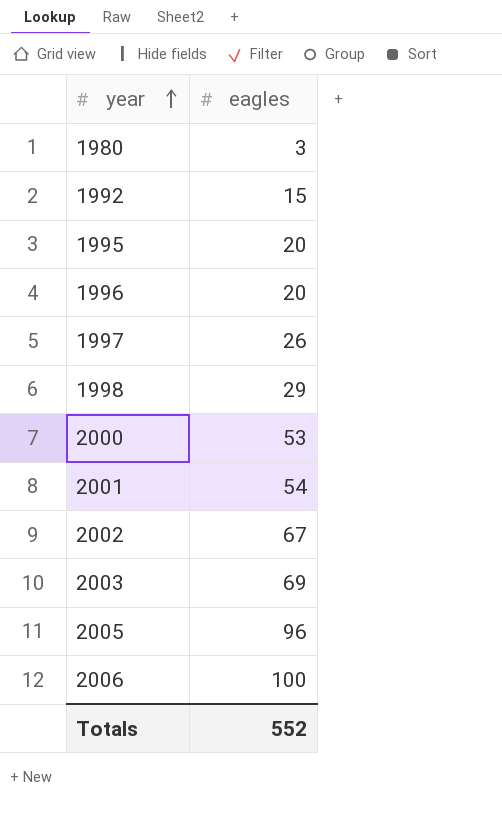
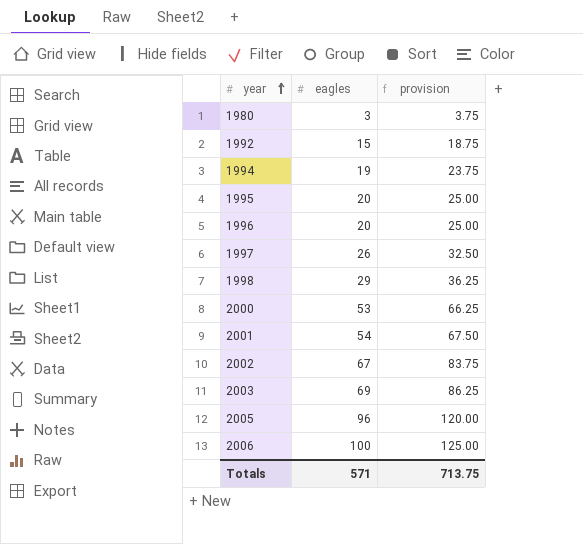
column provision | formula: none -> [eagles] * 1.25
row 1994: none -> 19 | 23.75
Totals | eagles: 552 -> 571

